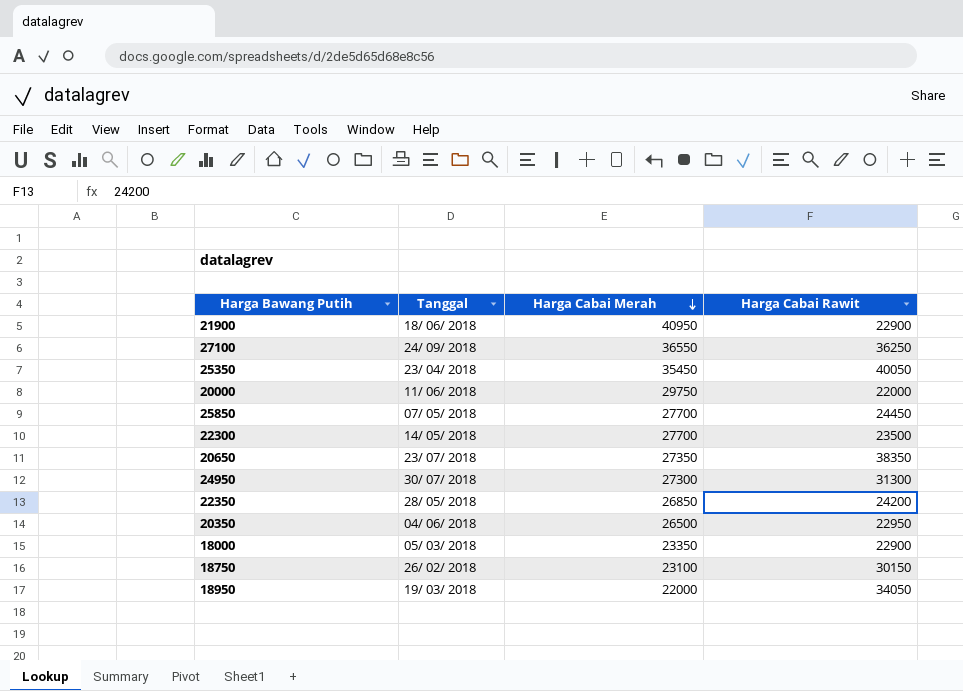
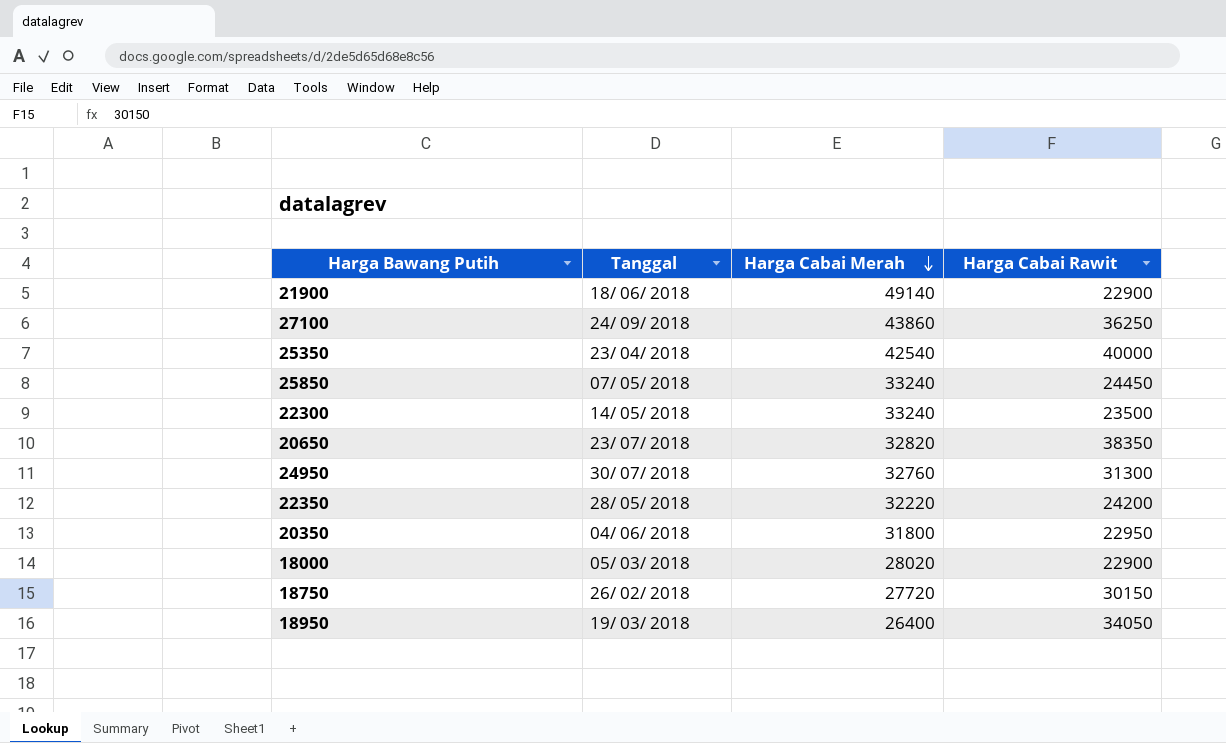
row 20000: 11/ 06/ 2018 | 29750 | 22000 -> none
21900 | Harga Cabai Merah: 40950 -> 49140
27100 | Harga Cabai Merah: 36550 -> 43860
25350 | Harga Cabai Merah: 35450 -> 42540
25350 | Harga Cabai Rawit: 40050 -> 40000
25850 | Harga Cabai Merah: 27700 -> 33240
22300 | Harga Cabai Merah: 27700 -> 33240
20650 | Harga Cabai Merah: 27350 -> 32820
24950 | Harga Cabai Merah: 27300 -> 32760
22350 | Harga Cabai Merah: 26850 -> 32220
20350 | Harga Cabai Merah: 26500 -> 31800
18000 | Harga Cabai Merah: 23350 -> 28020
18750 | Harga Cabai Merah: 23100 -> 27720
18950 | Harga Cabai Merah: 22000 -> 26400

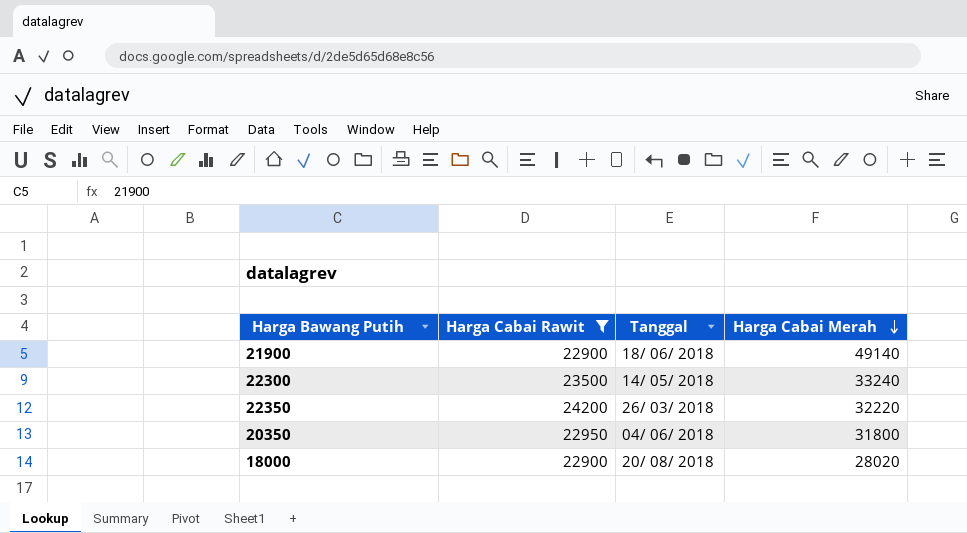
filter: none -> Harga Cabai Rawit <= 24200
column Harga Cabai Rawit | position: 4 -> 2
22350 | Tanggal: 28/ 05/ 2018 -> 26/ 03/ 2018
18000 | Tanggal: 05/ 03/ 2018 -> 20/ 08/ 2018

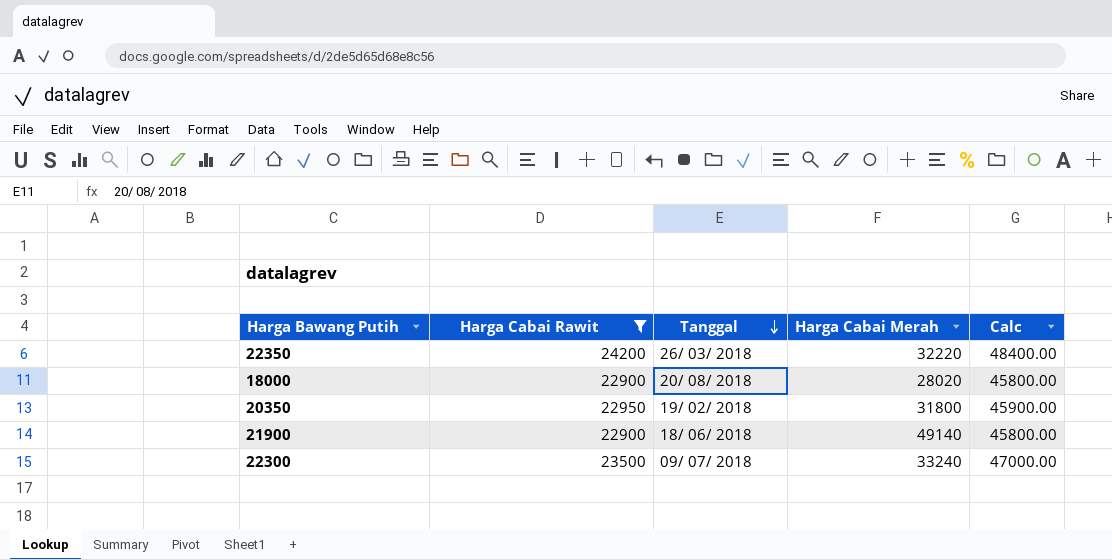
row order: Harga Cabai Merah descending -> Tanggal descending
column Calc | formula: none -> [Harga Cabai Rawit] * 2
20350 | Tanggal: 04/ 06/ 2018 -> 19/ 02/ 2018
22300 | Tanggal: 14/ 05/ 2018 -> 09/ 07/ 2018

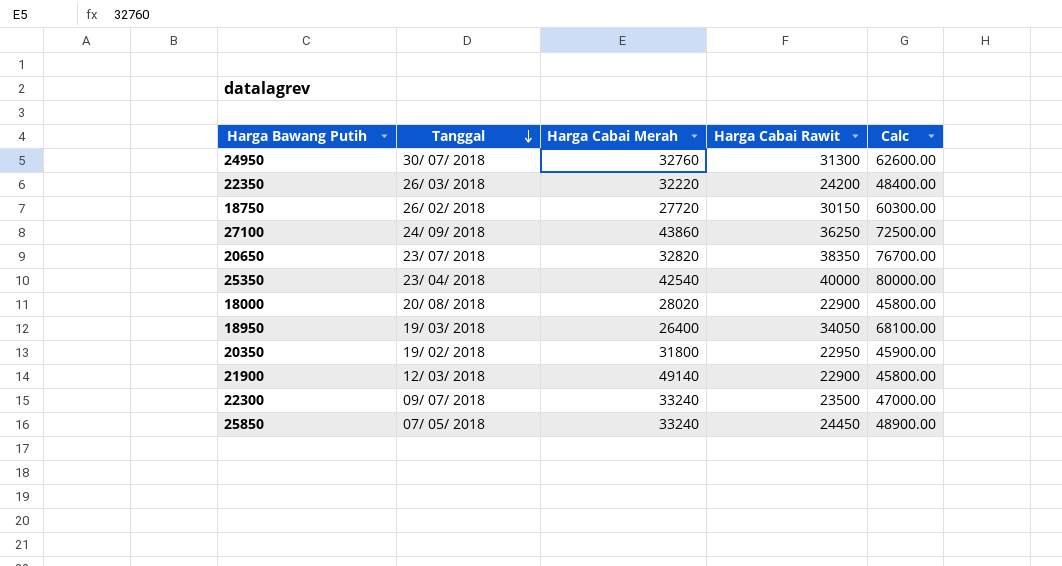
filter: Harga Cabai Rawit <= 24200 -> none
column Harga Cabai Rawit | position: 2 -> 4
21900 | Tanggal: 18/ 06/ 2018 -> 12/ 03/ 2018

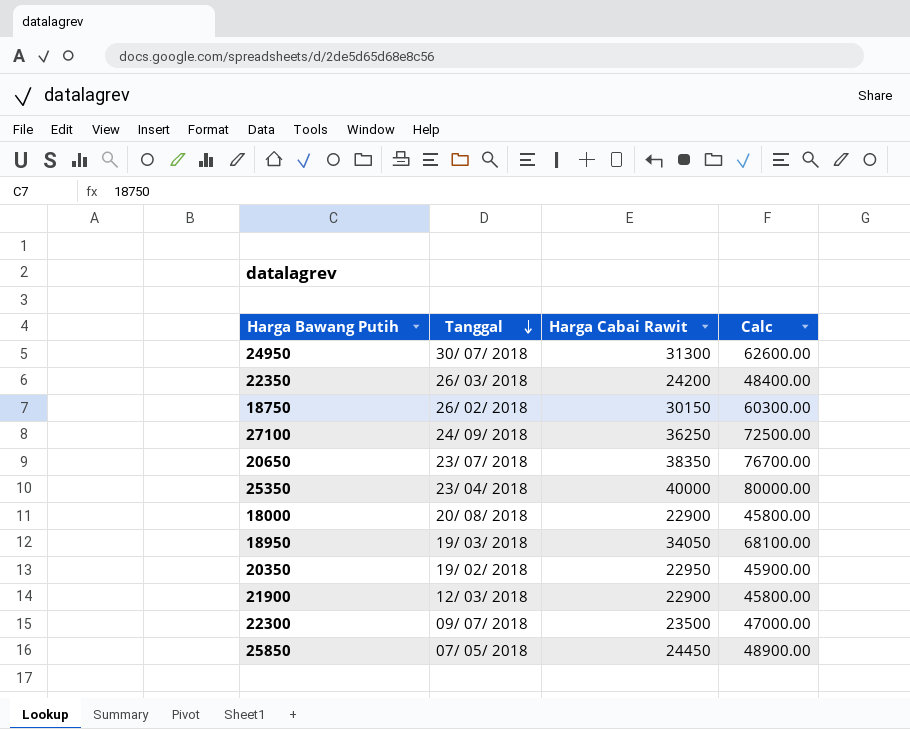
column Harga Cabai Merah | position: 3 -> none

